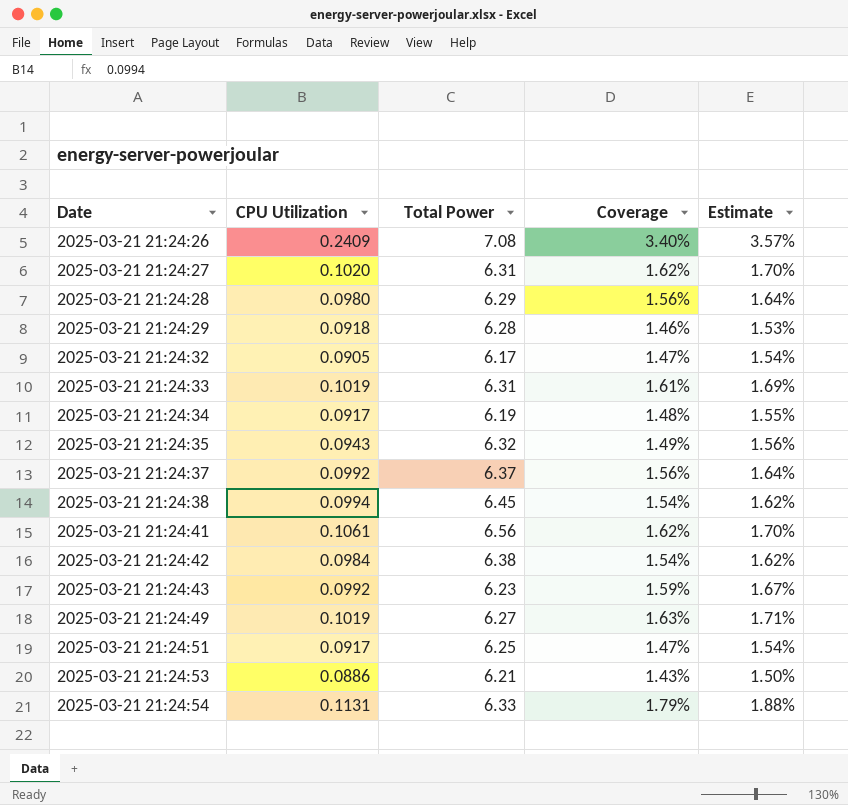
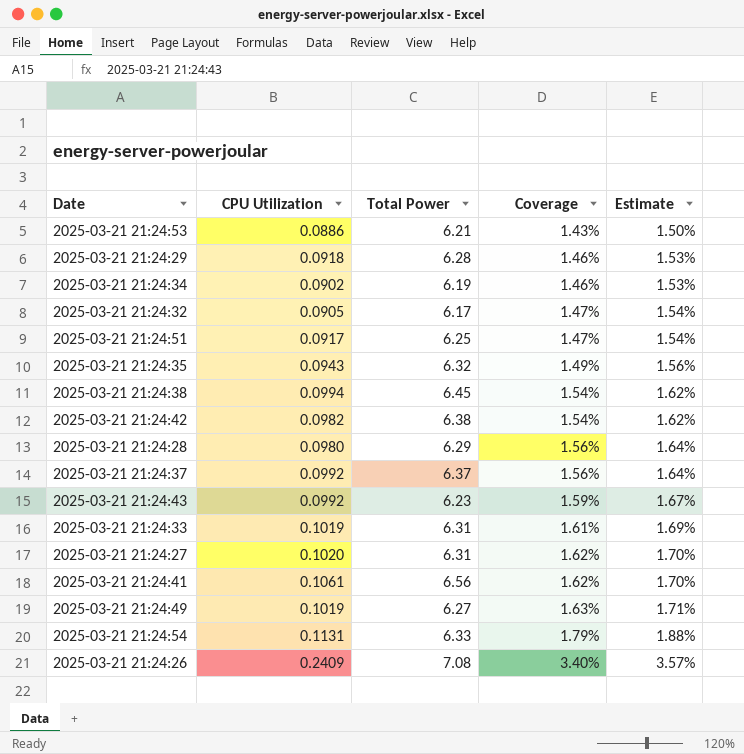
row order: Date ascending -> Coverage ascending
2025-03-21 21:24:34 | CPU Utilization: 0.0917 -> 0.0902
2025-03-21 21:24:34 | Coverage: 1.48% -> 1.46%
2025-03-21 21:24:34 | Estimate: 1.55% -> 1.53%
2025-03-21 21:24:42 | CPU Utilization: 0.0984 -> 0.0982

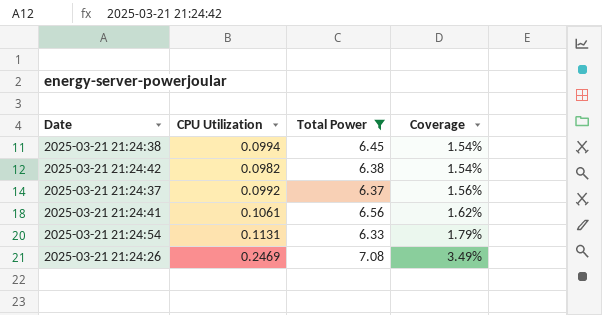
filter: none -> Total Power >= 6.33
column Estimate | formula: [Coverage] * 1.05 -> none
2025-03-21 21:24:26 | CPU Utilization: 0.2409 -> 0.2469
2025-03-21 21:24:26 | Coverage: 3.40% -> 3.49%

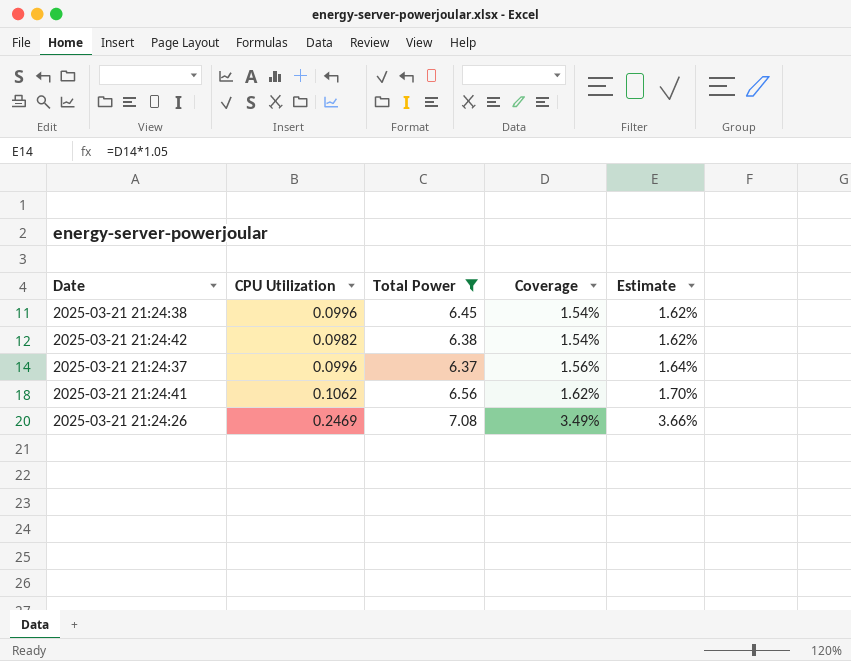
column Estimate | formula: none -> [Coverage] * 1.05
row 2025-03-21 21:24:54: 0.1131 | 6.33 | 1.79% -> none
2025-03-21 21:24:38 | CPU Utilization: 0.0994 -> 0.0996
2025-03-21 21:24:37 | CPU Utilization: 0.0992 -> 0.0996
2025-03-21 21:24:41 | CPU Utilization: 0.1061 -> 0.1062

